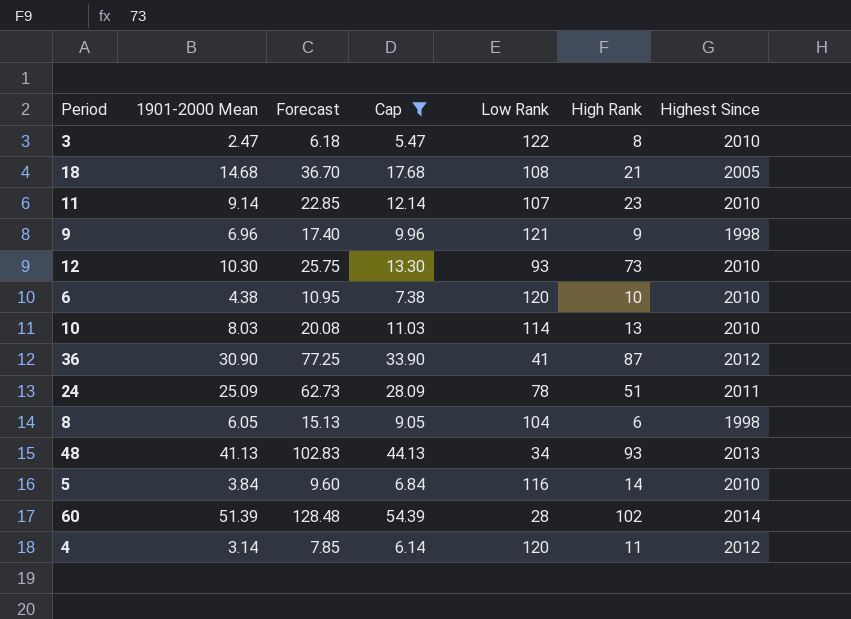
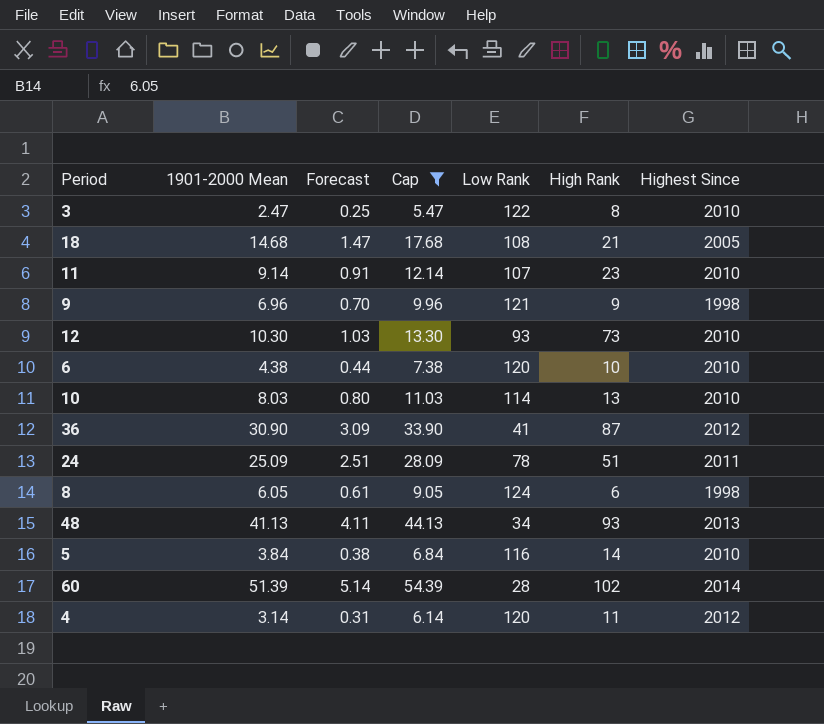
column Forecast | formula: [1901-2000 Mean] * 2.5 -> [1901-2000 Mean] * 0.1
8 | Low Rank: 104 -> 124

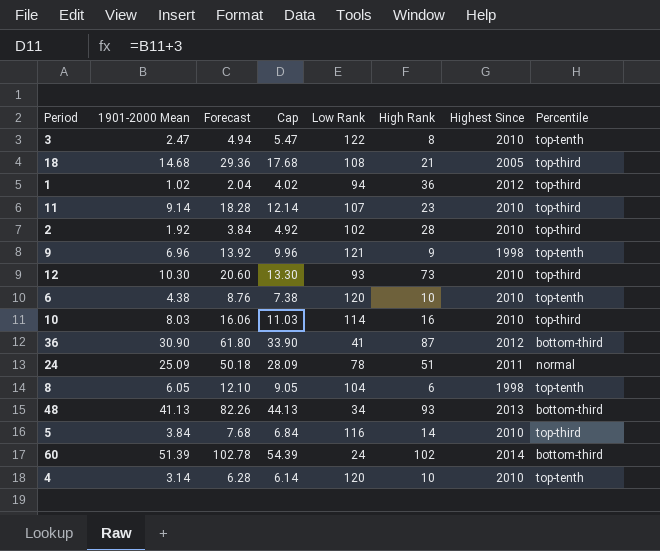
filter: Cap >= 5.47 -> none
column Forecast | formula: [1901-2000 Mean] * 0.1 -> [1901-2000 Mean] * 2
column Percentile | position: none -> 8
10 | High Rank: 13 -> 16
8 | Low Rank: 124 -> 104
60 | Low Rank: 28 -> 24
4 | High Rank: 11 -> 10
4 | Highest Since: 2012 -> 2010

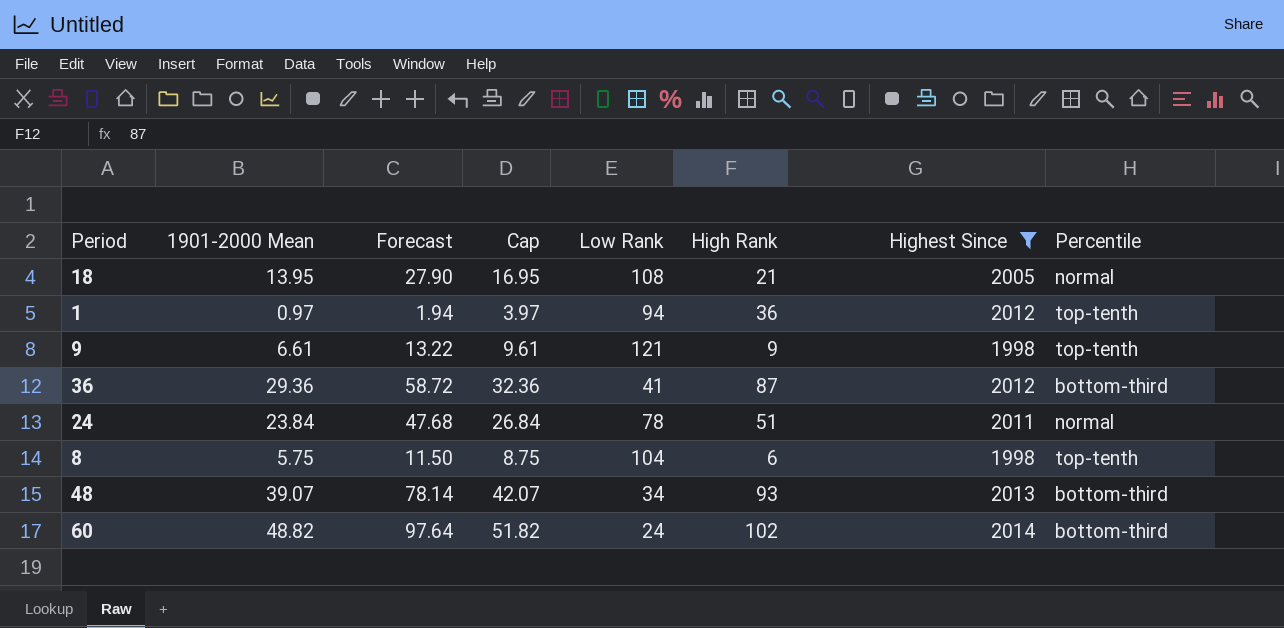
filter: none -> Highest Since != 2010
18 | 1901-2000 Mean: 14.68 -> 13.95
18 | Forecast: 29.36 -> 27.90
18 | Cap: 17.68 -> 16.95
18 | Percentile: top-third -> normal
1 | 1901-2000 Mean: 1.02 -> 0.97
1 | Forecast: 2.04 -> 1.94
1 | Cap: 4.02 -> 3.97
1 | Percentile: top-third -> top-tenth
9 | 1901-2000 Mean: 6.96 -> 6.61
9 | Forecast: 13.92 -> 13.22
9 | Cap: 9.96 -> 9.61
36 | 1901-2000 Mean: 30.90 -> 29.36
36 | Forecast: 61.80 -> 58.72
36 | Cap: 33.90 -> 32.36
24 | 1901-2000 Mean: 25.09 -> 23.84
24 | Forecast: 50.18 -> 47.68
24 | Cap: 28.09 -> 26.84
8 | 1901-2000 Mean: 6.05 -> 5.75
8 | Forecast: 12.10 -> 11.50
8 | Cap: 9.05 -> 8.75
48 | 1901-2000 Mean: 41.13 -> 39.07
48 | Forecast: 82.26 -> 78.14
48 | Cap: 44.13 -> 42.07
60 | 1901-2000 Mean: 51.39 -> 48.82
60 | Forecast: 102.78 -> 97.64
60 | Cap: 54.39 -> 51.82

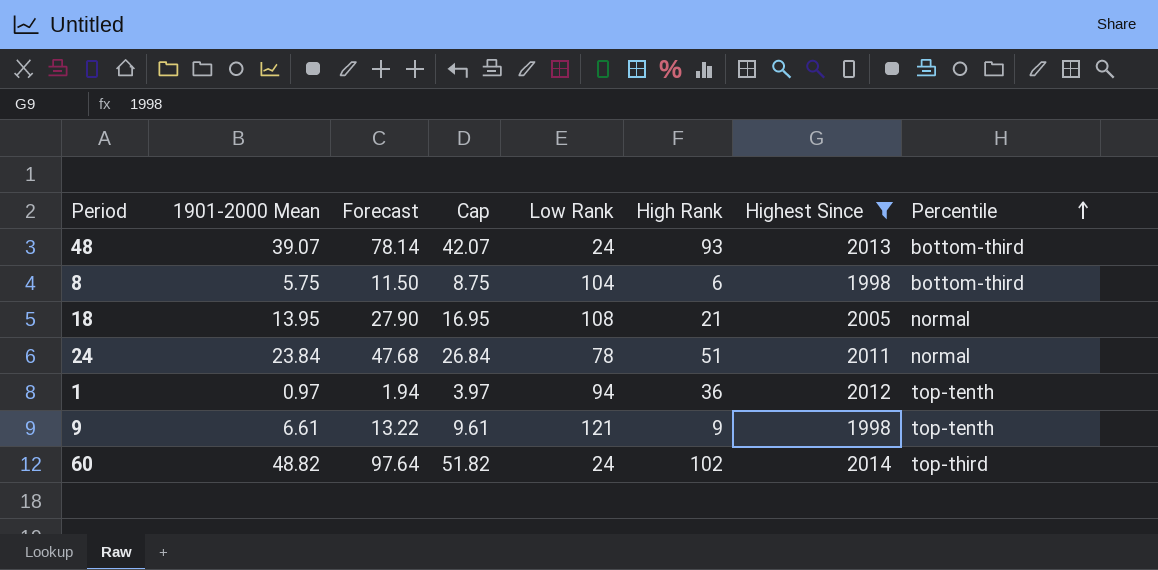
row order: none -> Percentile ascending
row 36: 29.36 | 58.72 | 32.36 | 41 | 87 | 2012 | bottom-third -> none
48 | Low Rank: 34 -> 24
8 | Percentile: top-tenth -> bottom-third
60 | Percentile: bottom-third -> top-third

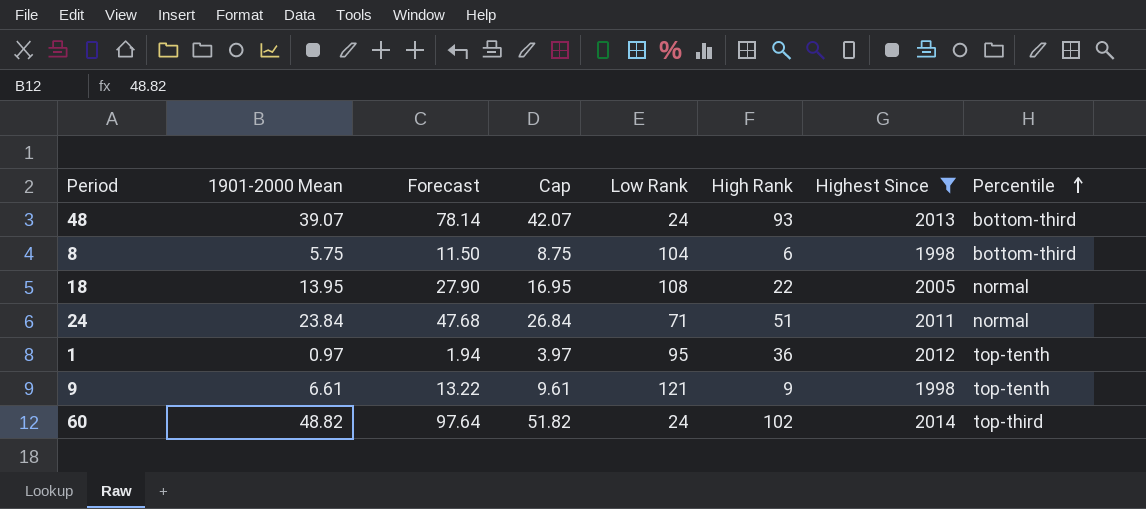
18 | High Rank: 21 -> 22
24 | Low Rank: 78 -> 71
1 | Low Rank: 94 -> 95

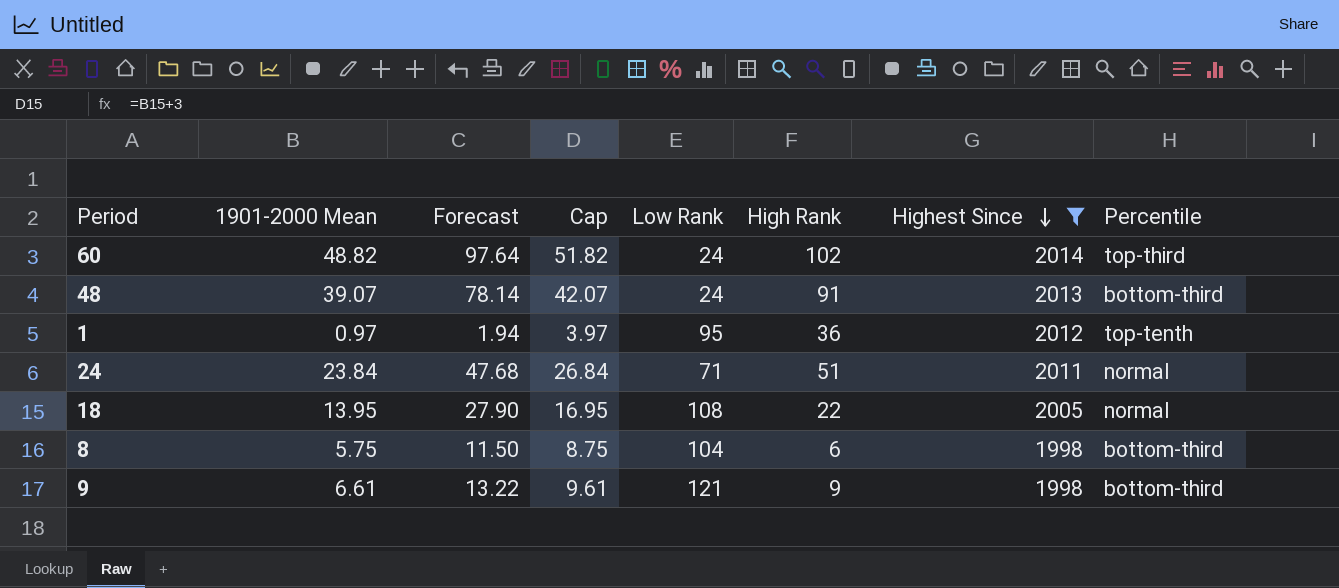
row order: Percentile ascending -> Highest Since descending
48 | High Rank: 93 -> 91
9 | Percentile: top-tenth -> bottom-third

